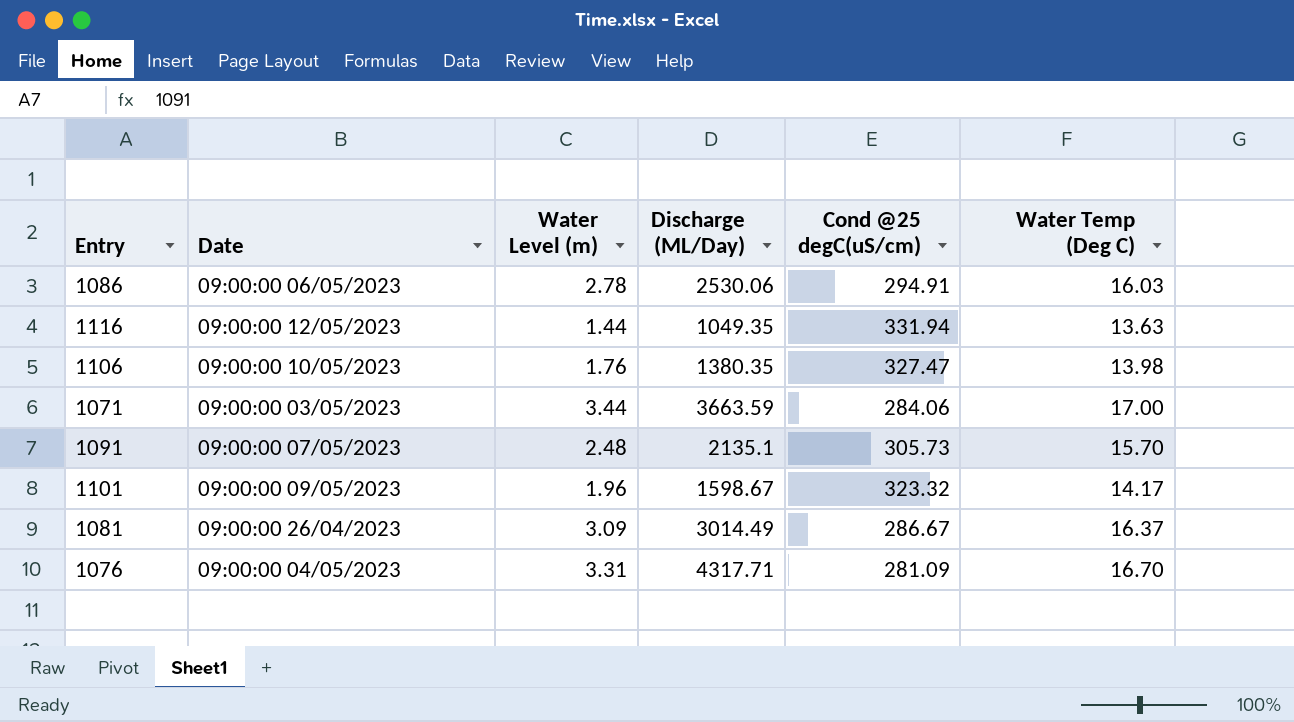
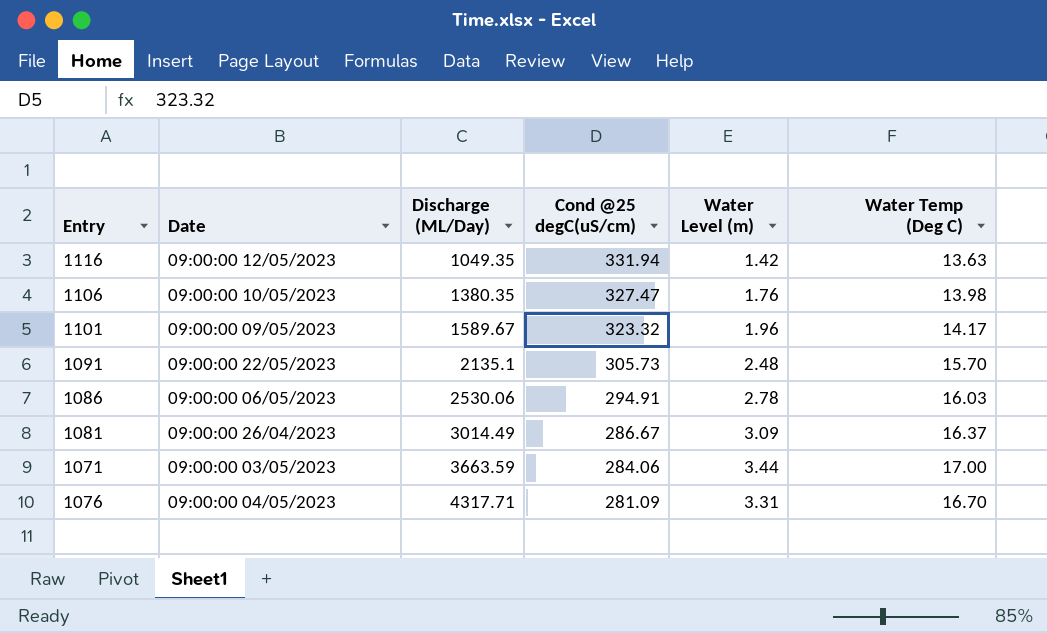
row order: none -> Discharge (ML/Day) ascending
column Water Level (m) | position: 3 -> 5
1116 | Water Level (m): 1.44 -> 1.42
1101 | Discharge (ML/Day): 1598.67 -> 1589.67
1091 | Date: 09:00:00 07/05/2023 -> 09:00:00 22/05/2023

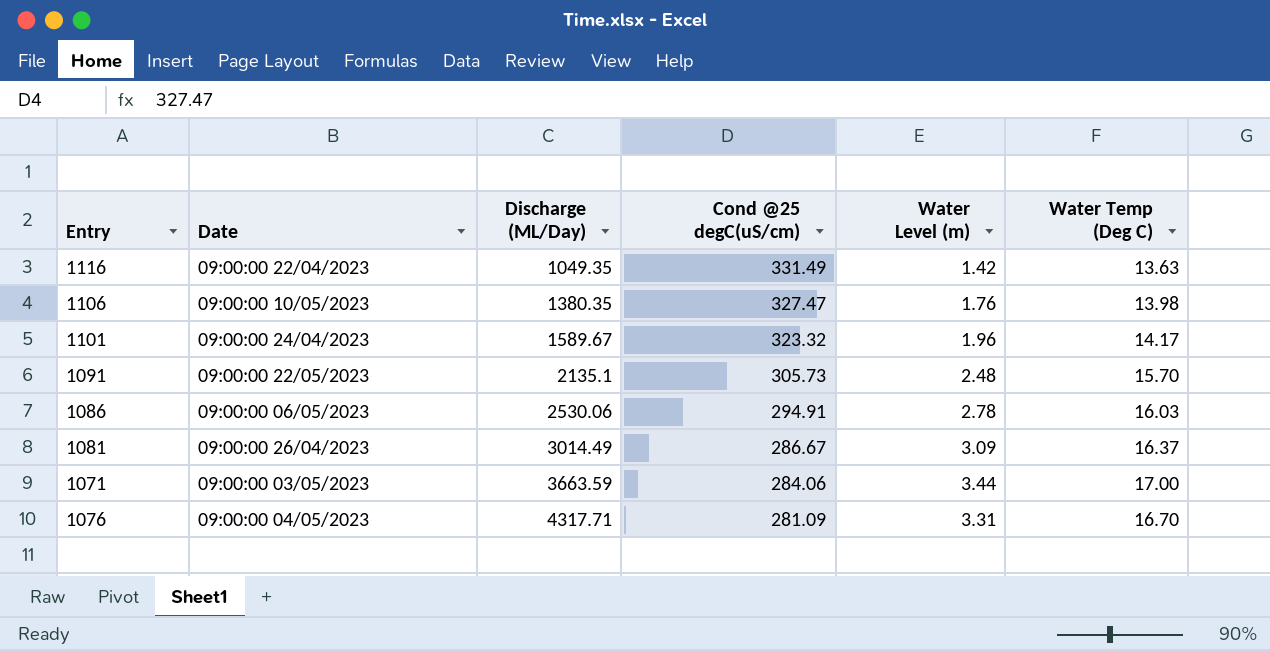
1116 | Date: 09:00:00 12/05/2023 -> 09:00:00 22/04/2023
1116 | Cond @25 degC(uS/cm): 331.94 -> 331.49
1101 | Date: 09:00:00 09/05/2023 -> 09:00:00 24/04/2023

